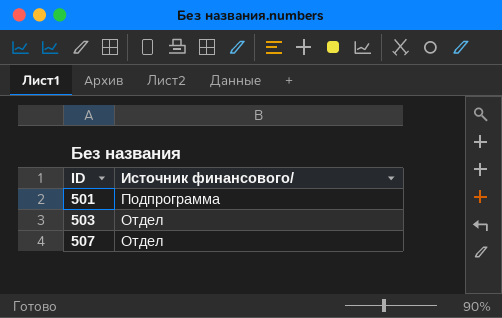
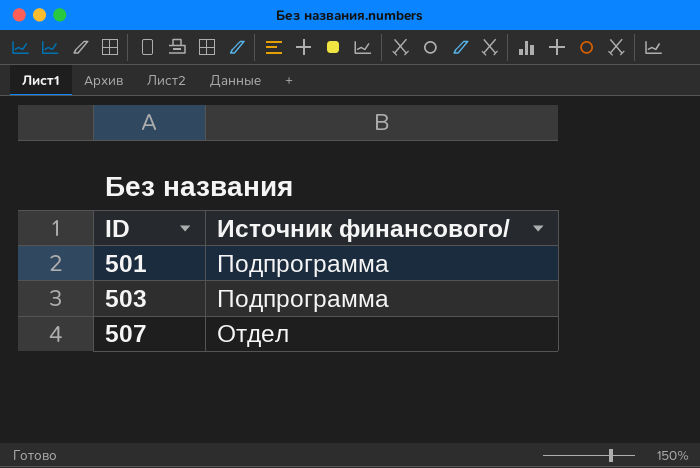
503 | Источник финансового/: Отдел -> Подпрограмма

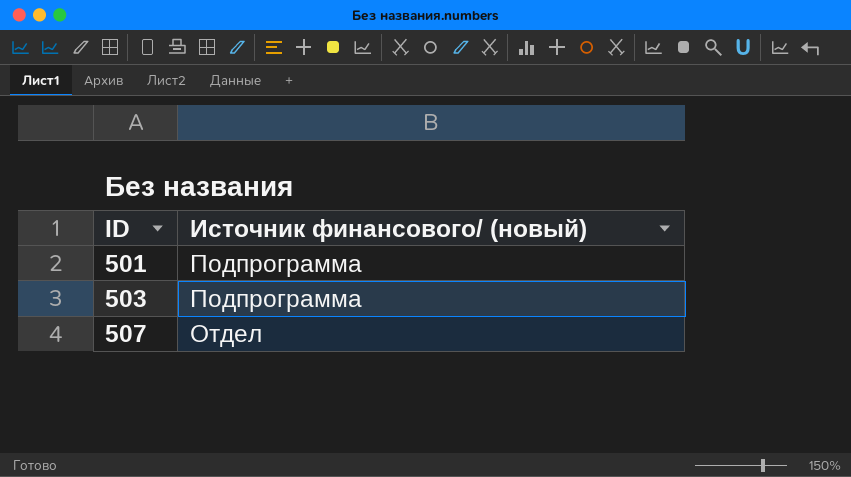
column name: Источник финансового/ -> Источник финансового/ (новый)

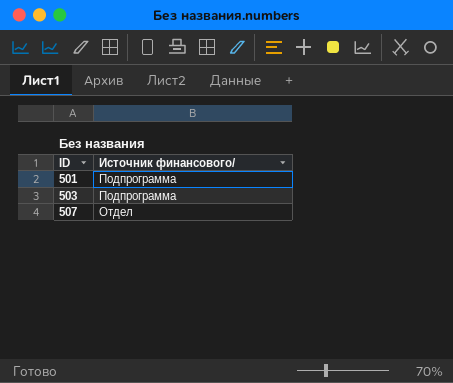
column name: Источник финансового/ (новый) -> Источник финансового/

